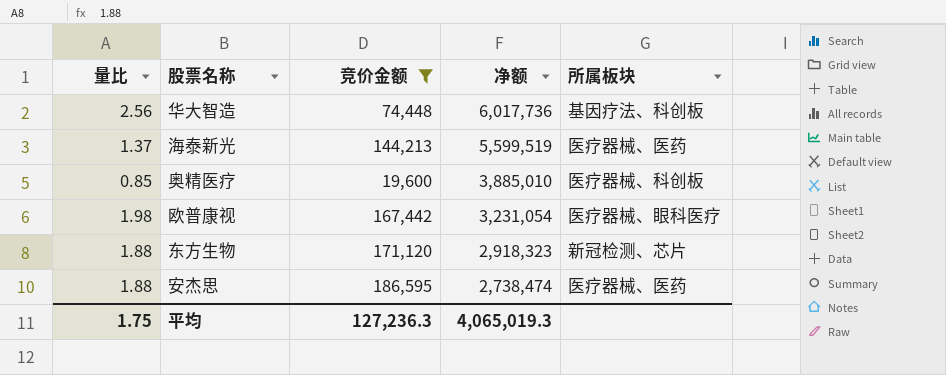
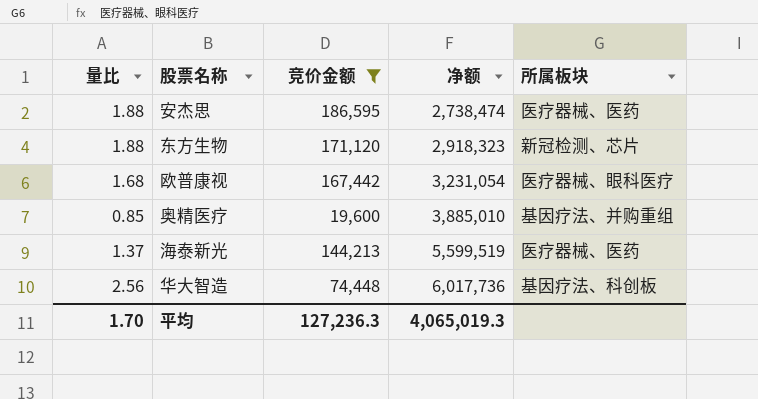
row order: 净额 descending -> 净额 ascending
欧普康视 | 量比: 1.98 -> 1.68
奥精医疗 | 所属板块: 医疗器械、科创板 -> 基因疗法、并购重组
平均 | 量比: 1.75 -> 1.70

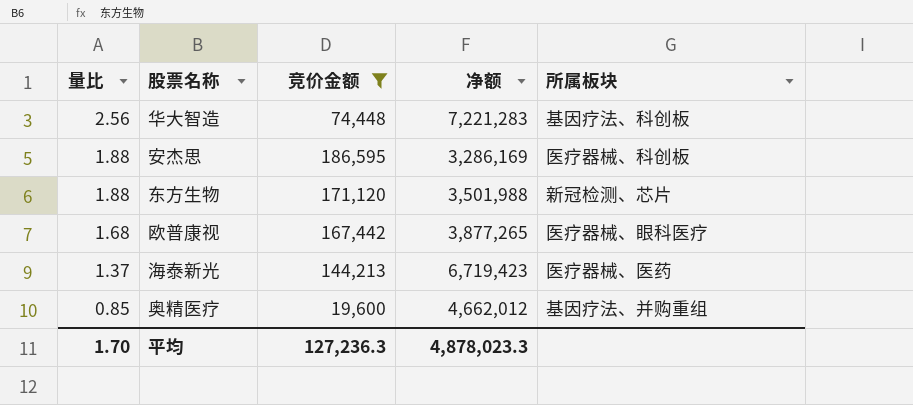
row order: 净额 ascending -> 量比 descending
华大智造 | 净额: 6,017,736 -> 7,221,283
安杰思 | 净额: 2,738,474 -> 3,286,169
安杰思 | 所属板块: 医疗器械、医药 -> 医疗器械、科创板
东方生物 | 净额: 2,918,323 -> 3,501,988
欧普康视 | 净额: 3,231,054 -> 3,877,265
海泰新光 | 净额: 5,599,519 -> 6,719,423
奥精医疗 | 净额: 3,885,010 -> 4,662,012
平均 | 净额: 4,065,019.3 -> 4,878,023.3

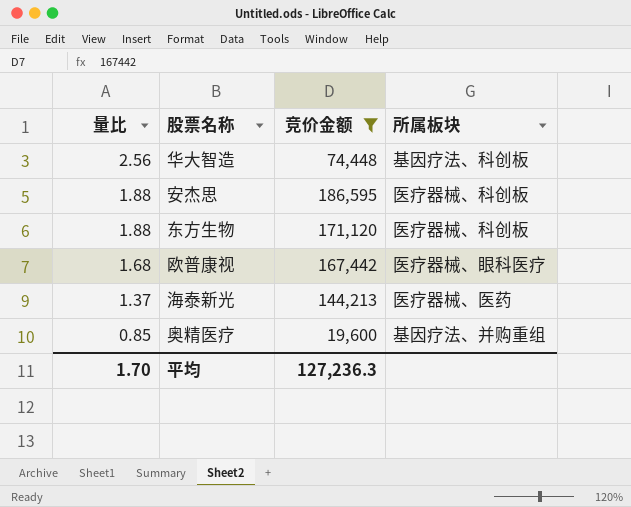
column 净额 | position: 4 -> none
东方生物 | 所属板块: 新冠检测、芯片 -> 医疗器械、科创板

